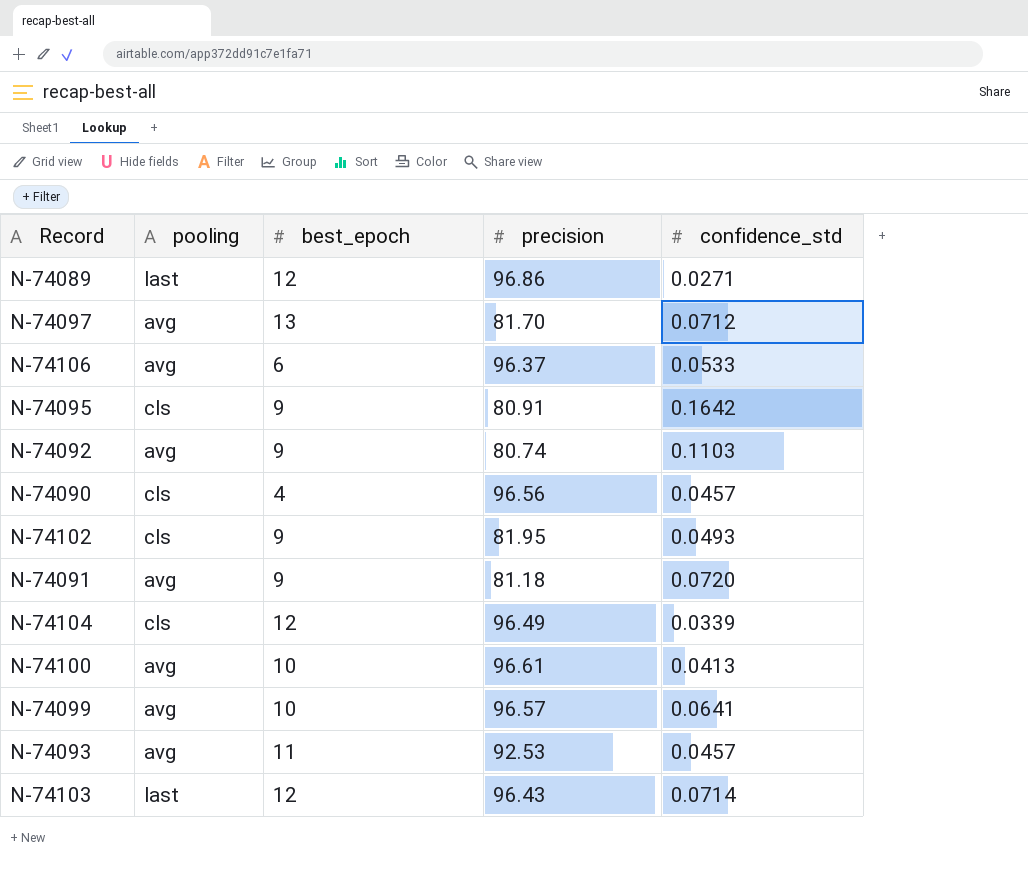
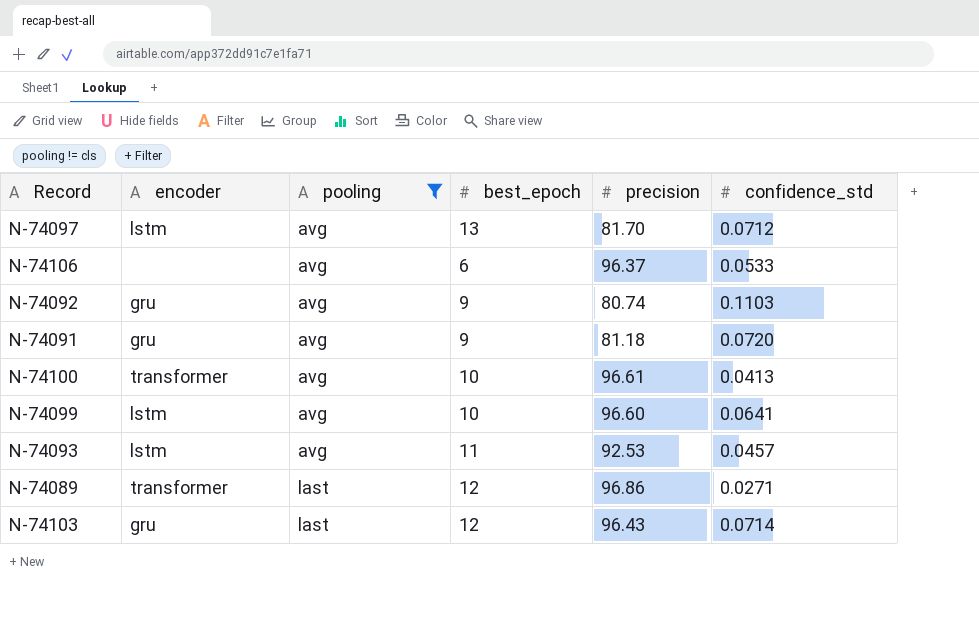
filter: none -> pooling != cls
row order: none -> pooling ascending
column encoder | position: none -> 2
N-74099 | precision: 96.57 -> 96.60

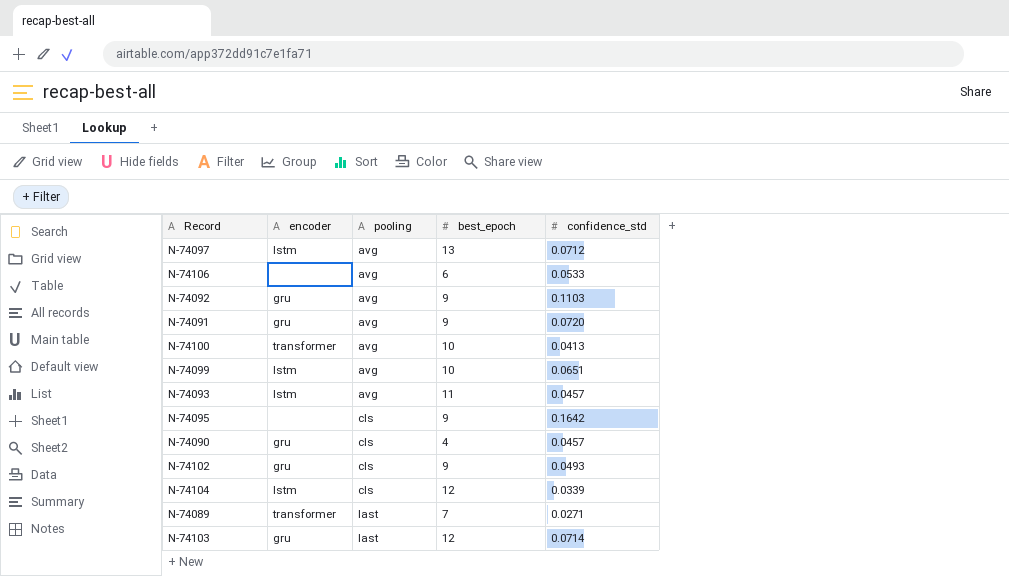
filter: pooling != cls -> none
column precision | position: 5 -> none
N-74099 | confidence_std: 0.0641 -> 0.0651
N-74089 | best_epoch: 12 -> 7

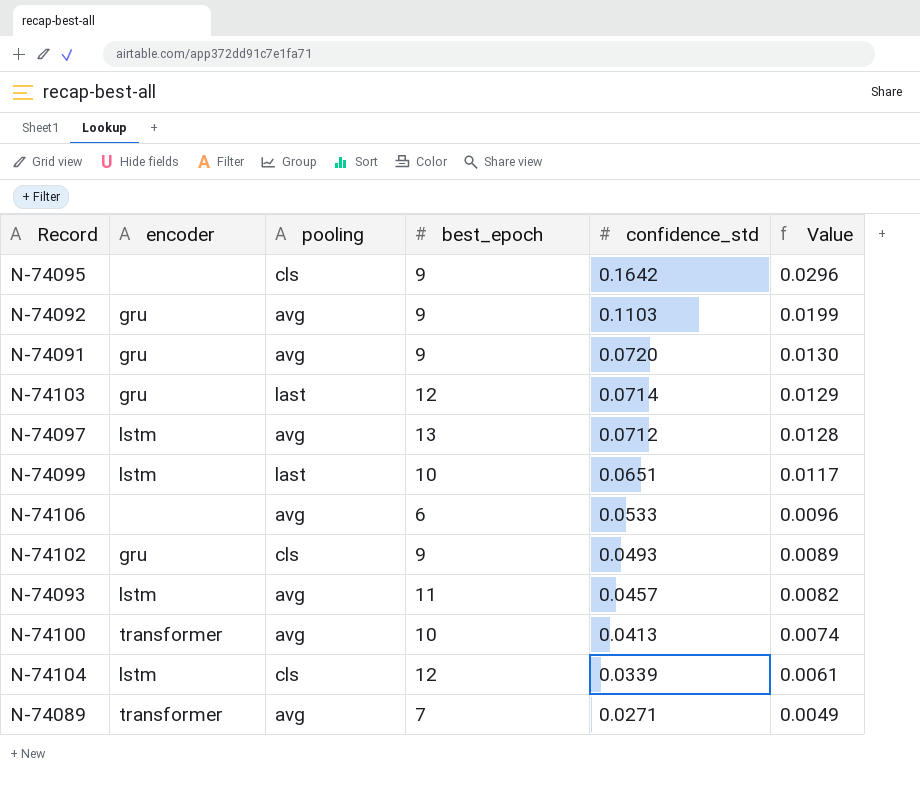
row order: pooling ascending -> confidence_std descending
column Value | formula: none -> [confidence_std] * 0.18
row N-74090: gru | cls | 4 | 0.0457 -> none
N-74099 | pooling: avg -> last
N-74089 | pooling: last -> avg

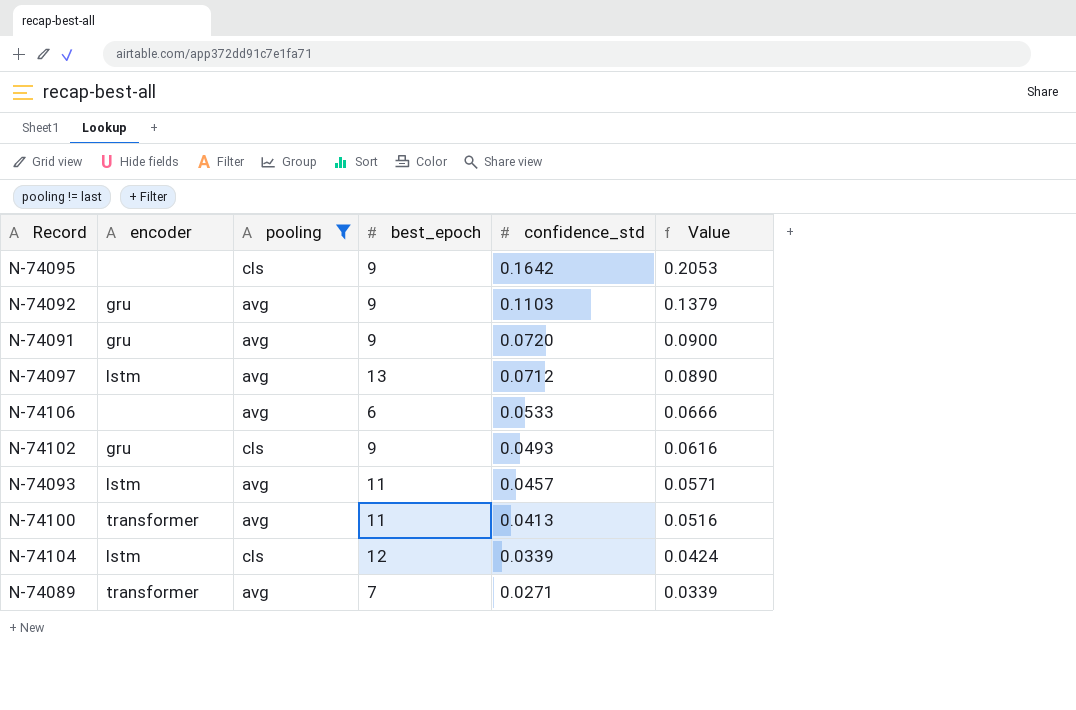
filter: none -> pooling != last
column Value | formula: [confidence_std] * 0.18 -> [confidence_std] * 1.25
N-74100 | best_epoch: 10 -> 11

